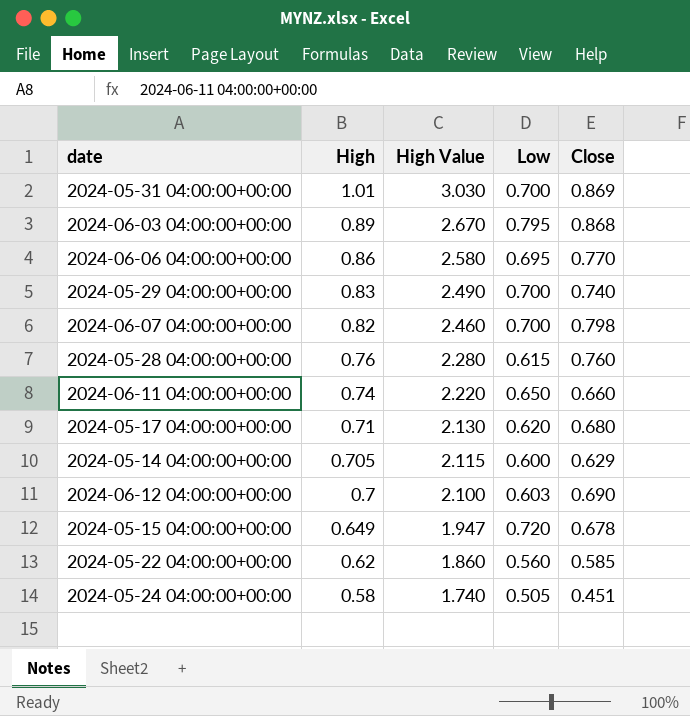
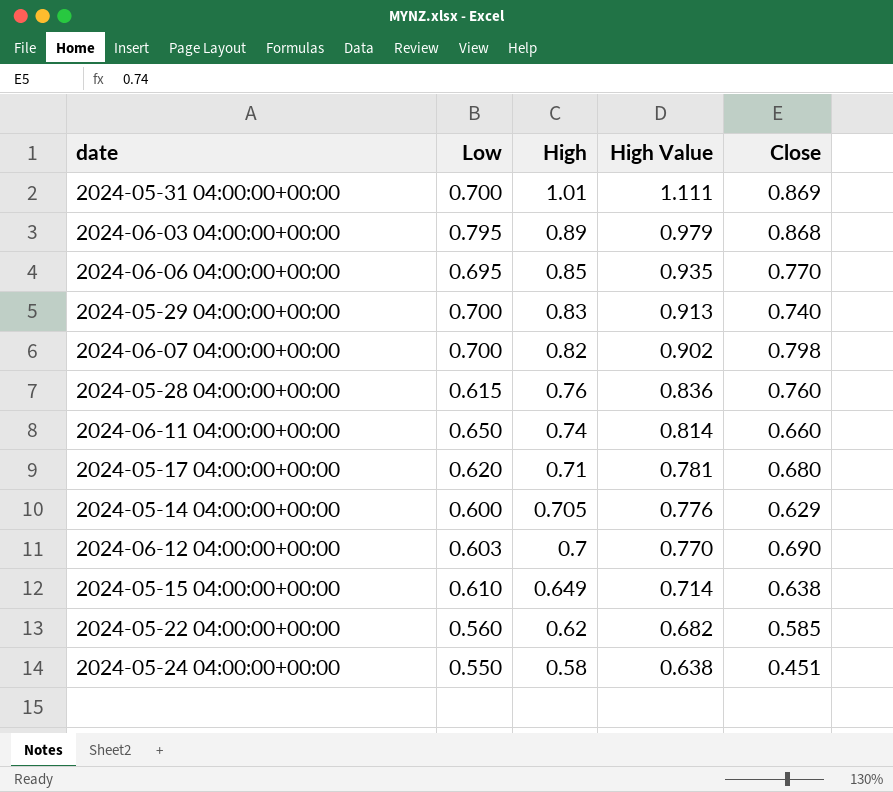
column Low | position: 4 -> 2
column High Value | formula: [High] * 3 -> [High] * 1.1
2024-06-06 04:00:00+00:00 | High: 0.86 -> 0.85
2024-05-15 04:00:00+00:00 | Low: 0.720 -> 0.610
2024-05-15 04:00:00+00:00 | Close: 0.678 -> 0.638
2024-05-24 04:00:00+00:00 | Low: 0.505 -> 0.550

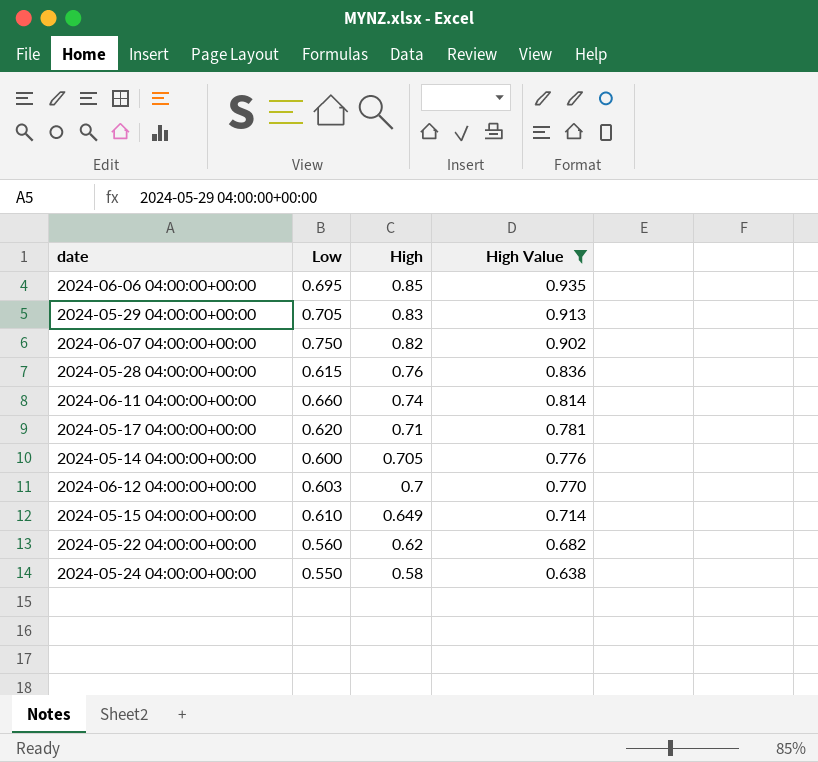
filter: none -> High Value <= 0.935
column Close | position: 5 -> none
2024-05-29 04:00:00+00:00 | Low: 0.700 -> 0.705
2024-06-07 04:00:00+00:00 | Low: 0.700 -> 0.750
2024-06-11 04:00:00+00:00 | Low: 0.650 -> 0.660

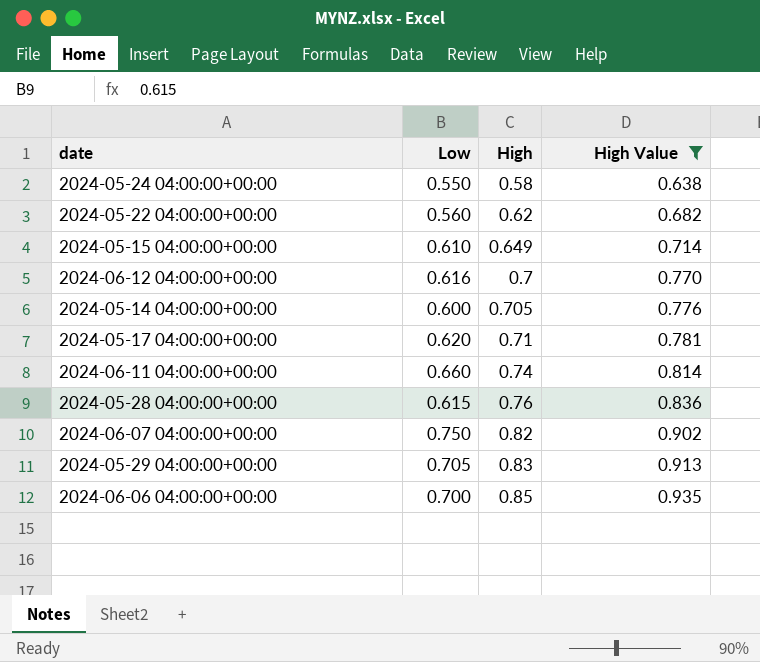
row order: High descending -> High ascending
2024-06-12 04:00:00+00:00 | Low: 0.603 -> 0.616
2024-06-06 04:00:00+00:00 | Low: 0.695 -> 0.700

